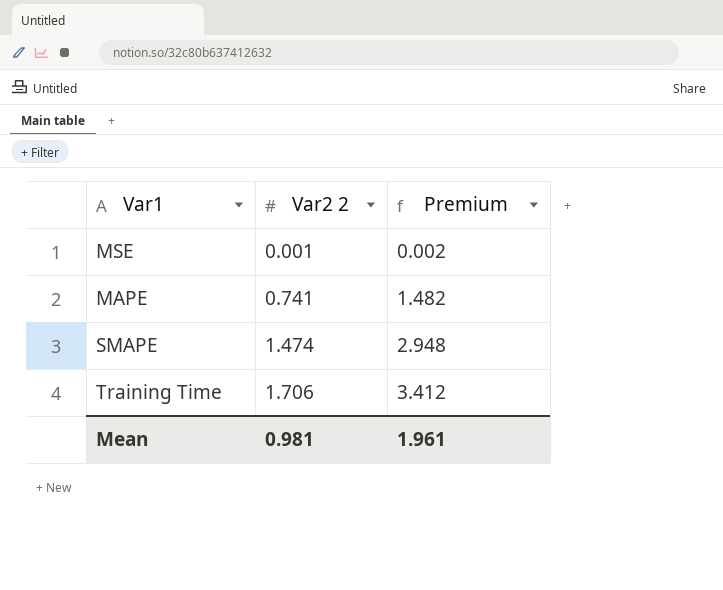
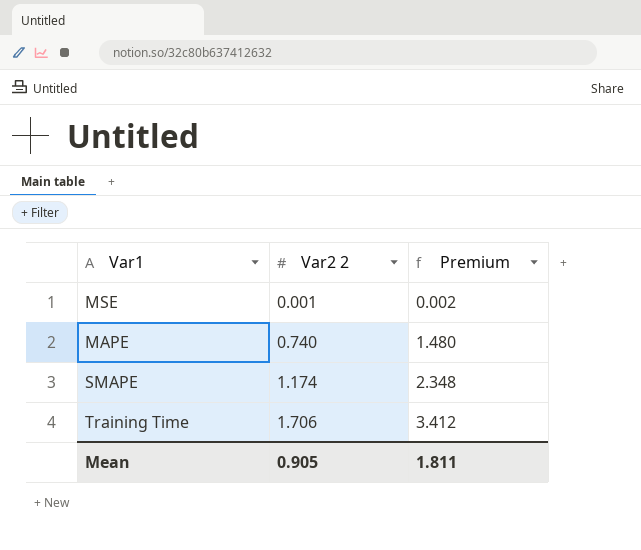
MAPE | Var2 2: 0.741 -> 0.740
MAPE | Premium: 1.482 -> 1.480
SMAPE | Var2 2: 1.474 -> 1.174
SMAPE | Premium: 2.948 -> 2.348
Mean | Var2 2: 0.981 -> 0.905
Mean | Premium: 1.961 -> 1.811

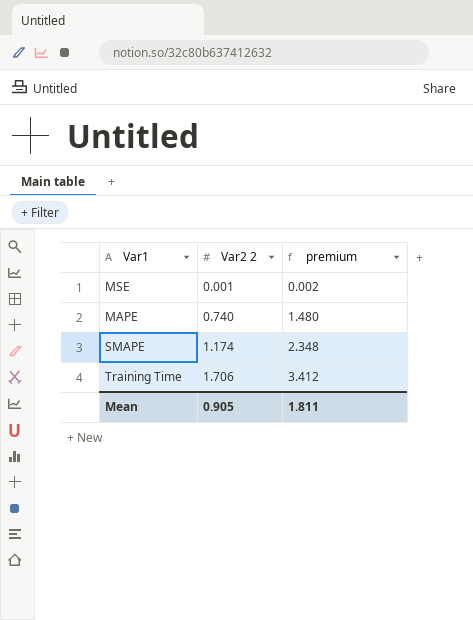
column name: Premium -> premium

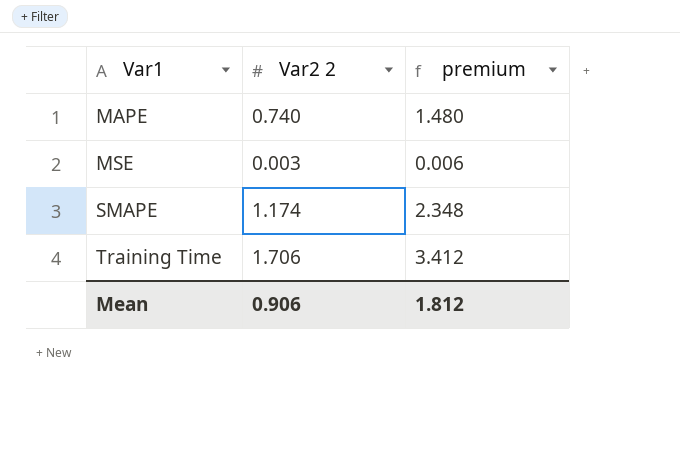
row order: Var2 2 ascending -> Var1 ascending
MSE | Var2 2: 0.001 -> 0.003
MSE | premium: 0.002 -> 0.006
Mean | Var2 2: 0.905 -> 0.906
Mean | premium: 1.811 -> 1.812

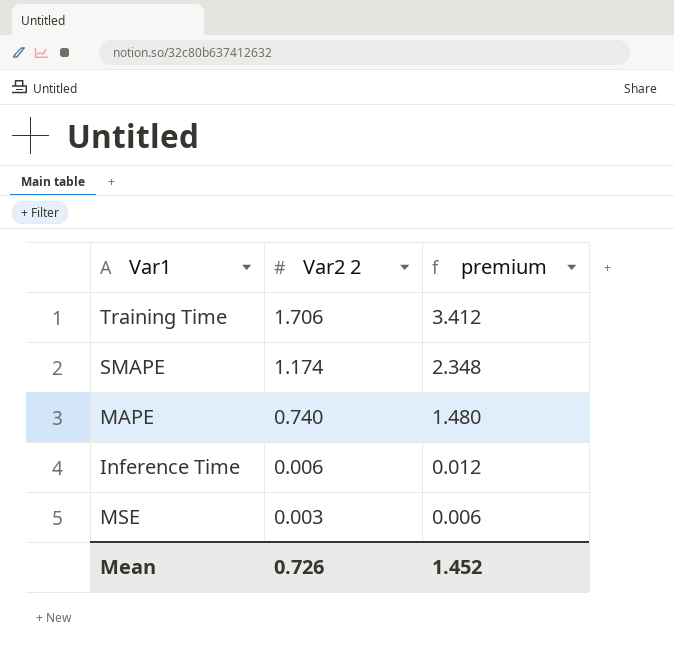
row order: Var1 ascending -> Var2 2 descending
row Inference Time: none -> 0.006 | 0.012
Mean | Var2 2: 0.906 -> 0.726
Mean | premium: 1.812 -> 1.452

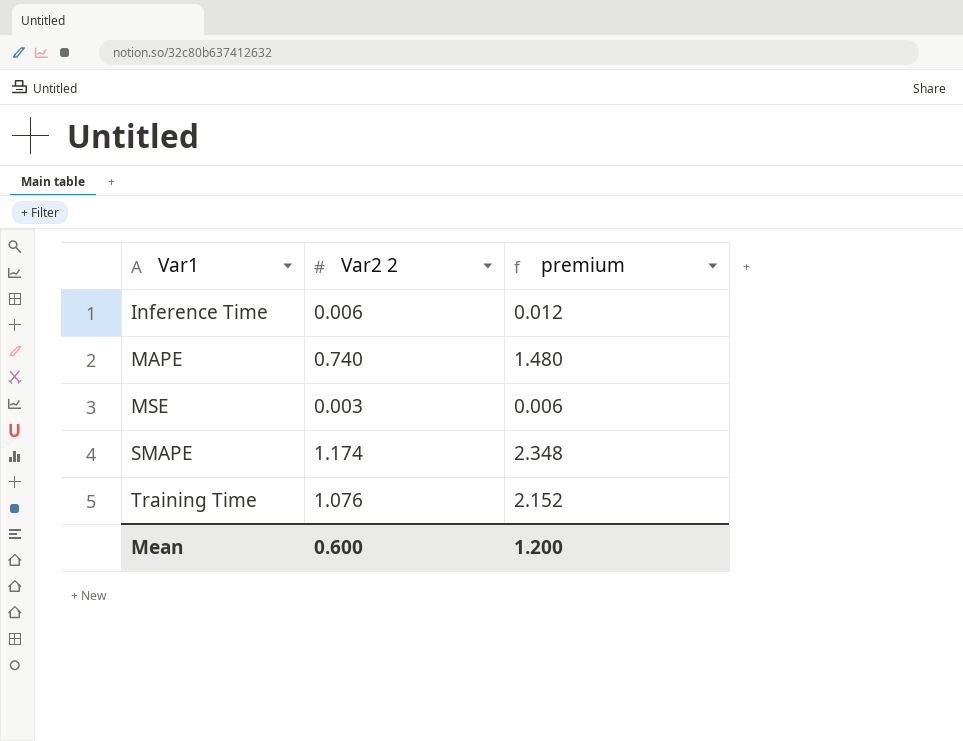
row order: Var2 2 descending -> Var1 ascending
Training Time | Var2 2: 1.706 -> 1.076
Training Time | premium: 3.412 -> 2.152
Mean | Var2 2: 0.726 -> 0.600
Mean | premium: 1.452 -> 1.200

